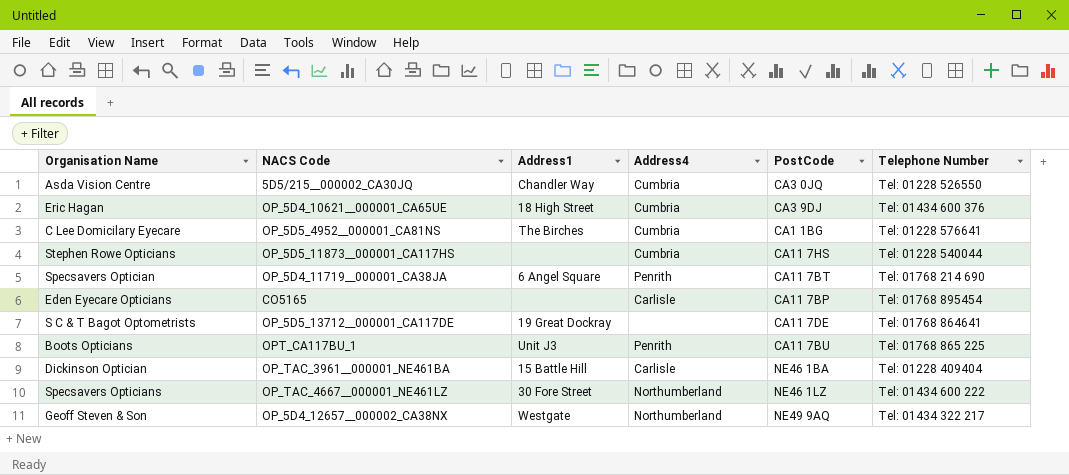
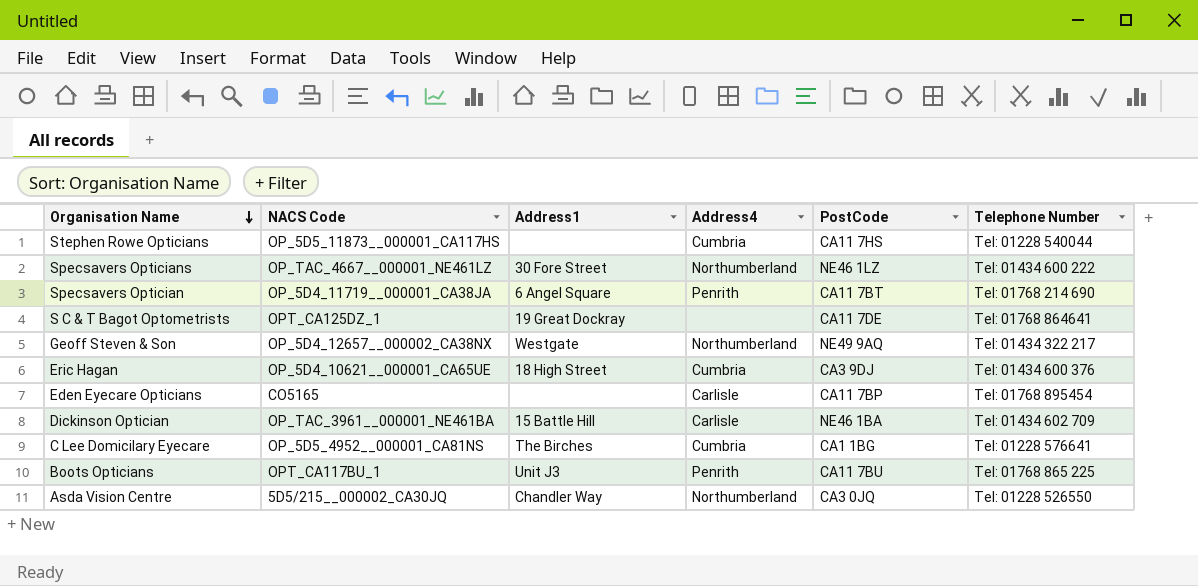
row order: none -> Organisation Name descending
S C & T Bagot Optometrists | NACS Code: OP_5D5_13712__000001_CA117DE -> OPT_CA125DZ_1
Dickinson Optician | Telephone Number: Tel: 01228 409404 -> Tel: 01434 602 709
Asda Vision Centre | Address4: Cumbria -> Northumberland

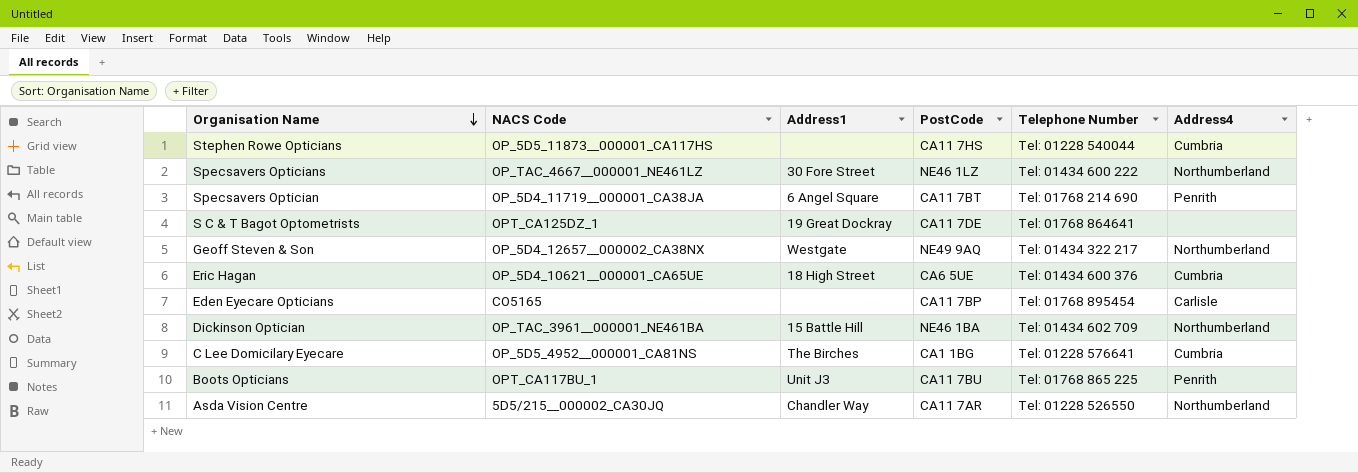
column Address4 | position: 4 -> 6
Eric Hagan | PostCode: CA3 9DJ -> CA6 5UE
Dickinson Optician | Address4: Carlisle -> Northumberland
Asda Vision Centre | PostCode: CA3 0JQ -> CA11 7AR

